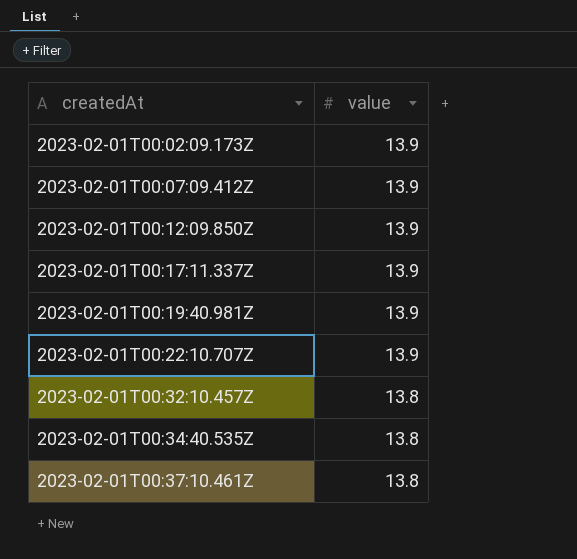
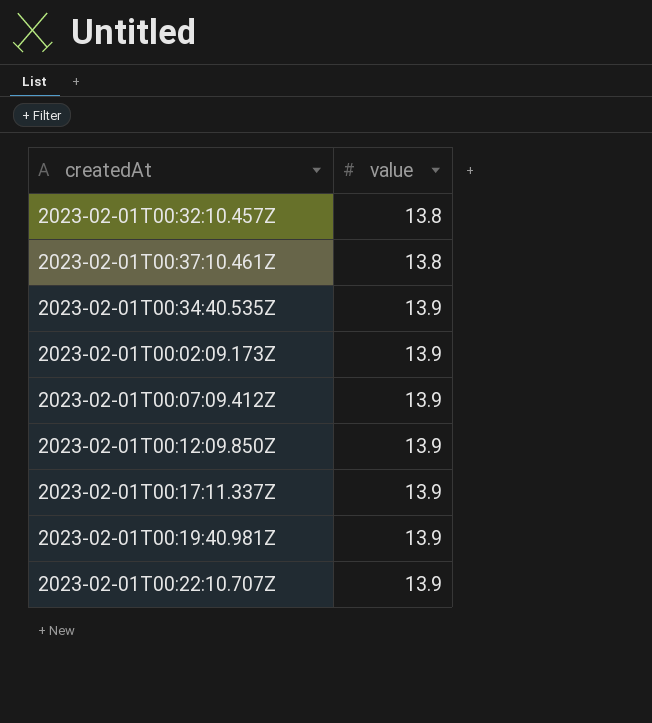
row order: createdAt ascending -> value ascending
2023-02-01T00:34:40.535Z | value: 13.8 -> 13.9

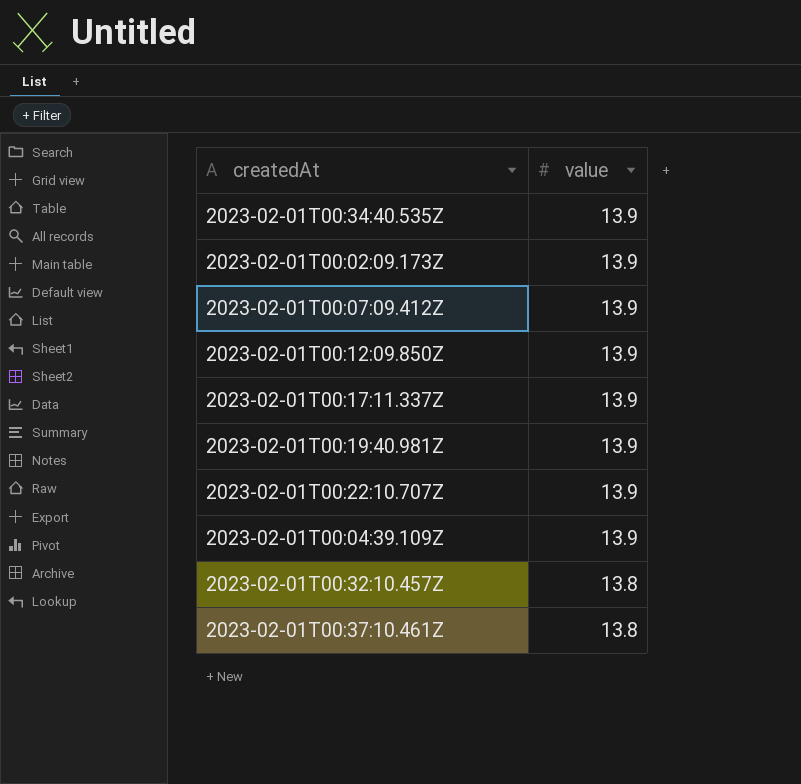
row order: value ascending -> value descending
row 2023-02-01T00:04:39.109Z: none -> 13.9

